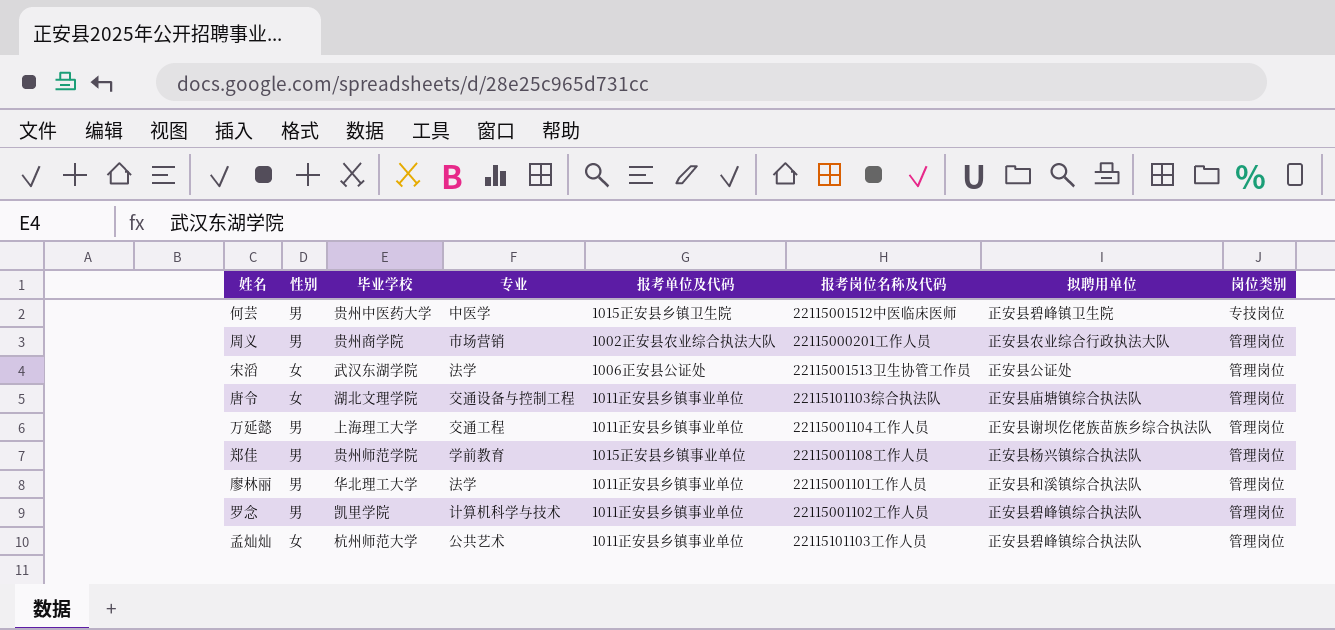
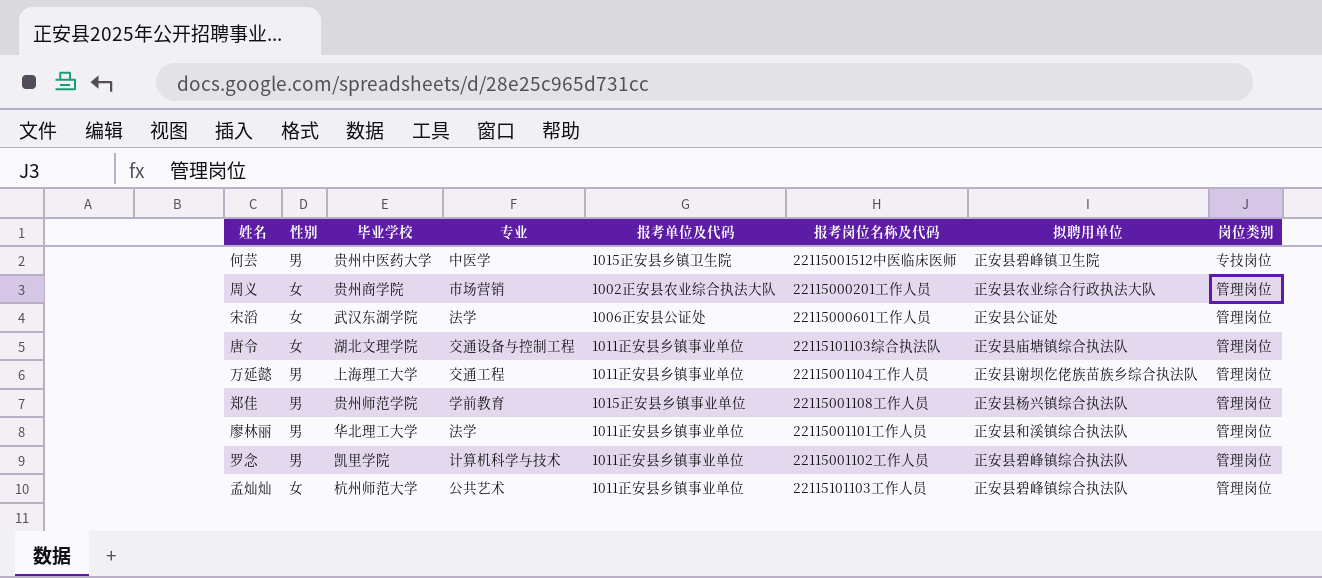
周义 | 性别: 男 -> 女
宋滔 | 报考岗位名称及代码: 22115001513卫生协管工作员 -> 22115000601工作人员

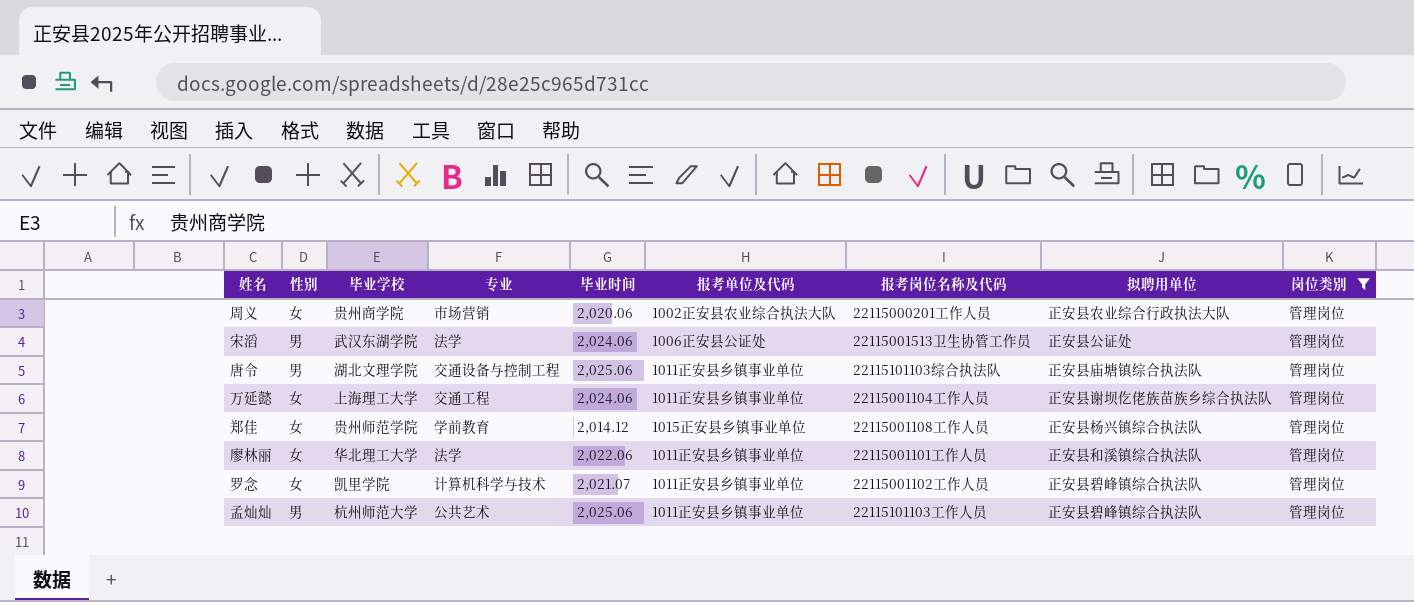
filter: none -> 岗位类别 = 管理岗位
column 毕业时间 | position: none -> 5
宋滔 | 性别: 女 -> 男
宋滔 | 报考岗位名称及代码: 22115000601工作人员 -> 22115001513卫生协管工作员
唐令 | 性别: 女 -> 男
万延懿 | 性别: 男 -> 女
郑佳 | 性别: 男 -> 女
廖林丽 | 性别: 男 -> 女
罗念 | 性别: 男 -> 女
孟灿灿 | 性别: 女 -> 男

